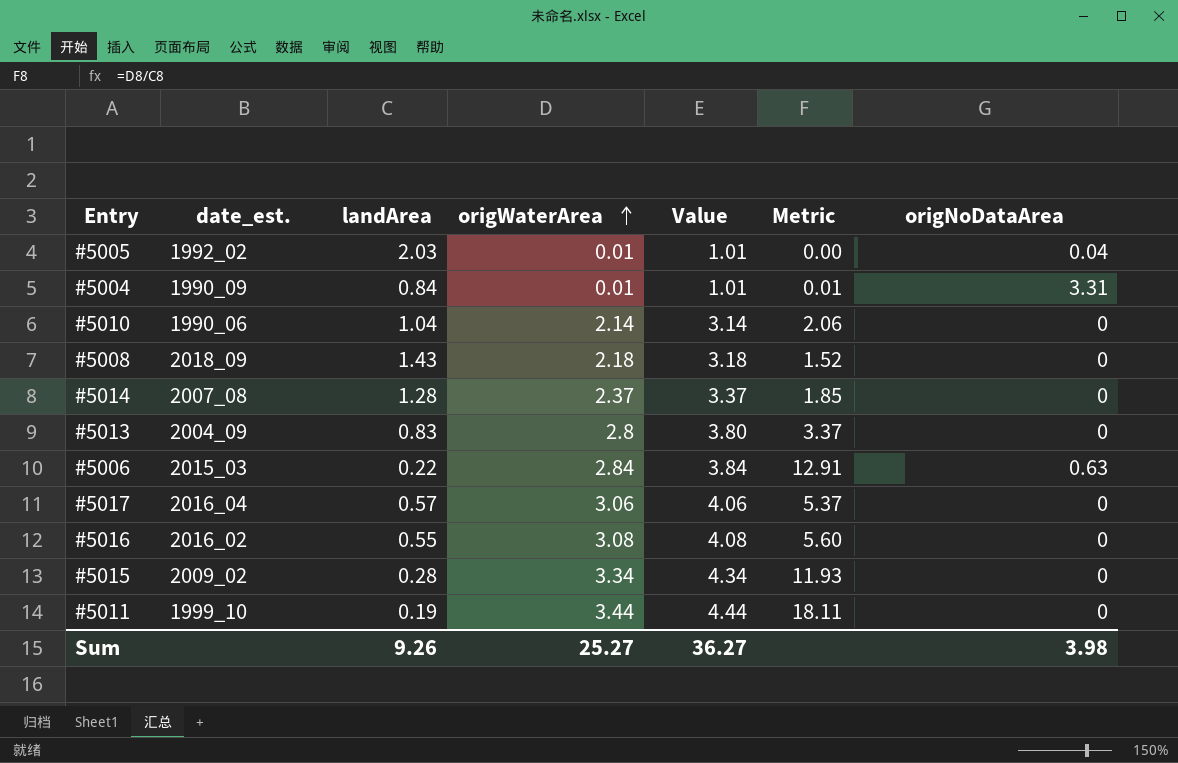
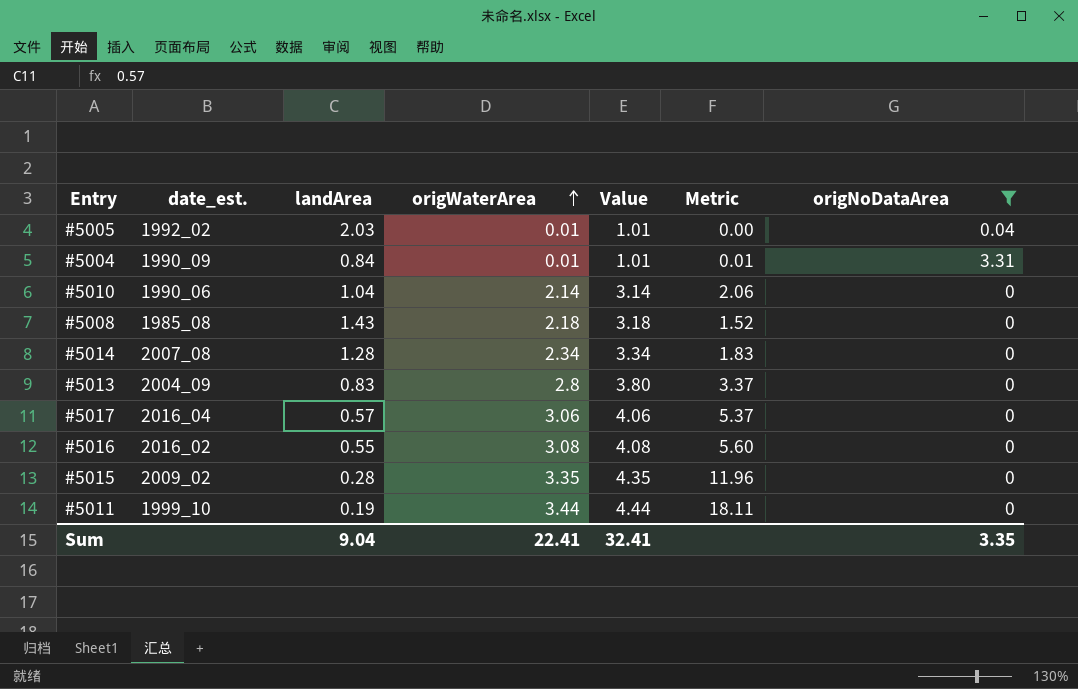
filter: none -> origNoDataArea != 0.63
#5008 | date_est.: 2018_09 -> 1985_08
#5014 | origWaterArea: 2.37 -> 2.34
#5014 | Value: 3.37 -> 3.34
#5014 | Metric: 1.85 -> 1.83
#5015 | origWaterArea: 3.34 -> 3.35
#5015 | Value: 4.34 -> 4.35
#5015 | Metric: 11.93 -> 11.96
Sum | landArea: 9.26 -> 9.04
Sum | origWaterArea: 25.27 -> 22.41
Sum | Value: 36.27 -> 32.41
Sum | origNoDataArea: 3.98 -> 3.35

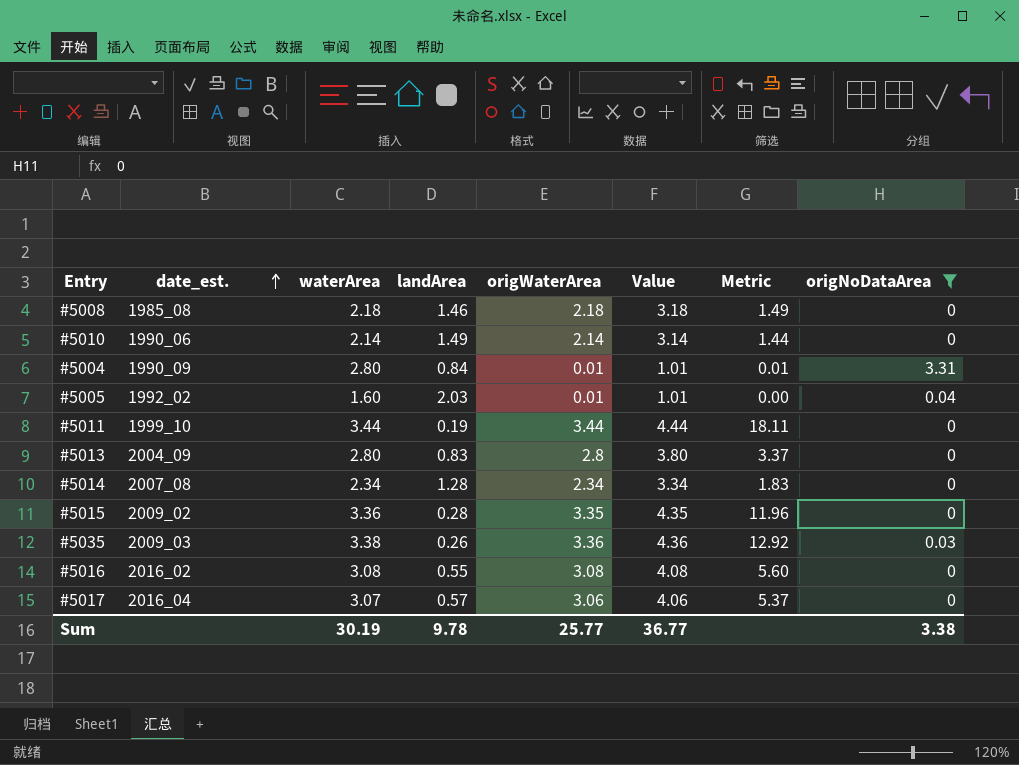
row order: origWaterArea ascending -> date_est. ascending
column waterArea | position: none -> 3
#5008 | landArea: 1.43 -> 1.46
#5008 | Metric: 1.52 -> 1.49
#5010 | landArea: 1.04 -> 1.49
#5010 | Metric: 2.06 -> 1.44
row #5035: none -> 2009_03 | 3.38 | 0.26 | 3.36 | 4.36 | 12.92 | 0.03
Sum | landArea: 9.04 -> 9.78
Sum | origWaterArea: 22.41 -> 25.77
Sum | Value: 32.41 -> 36.77
Sum | origNoDataArea: 3.35 -> 3.38

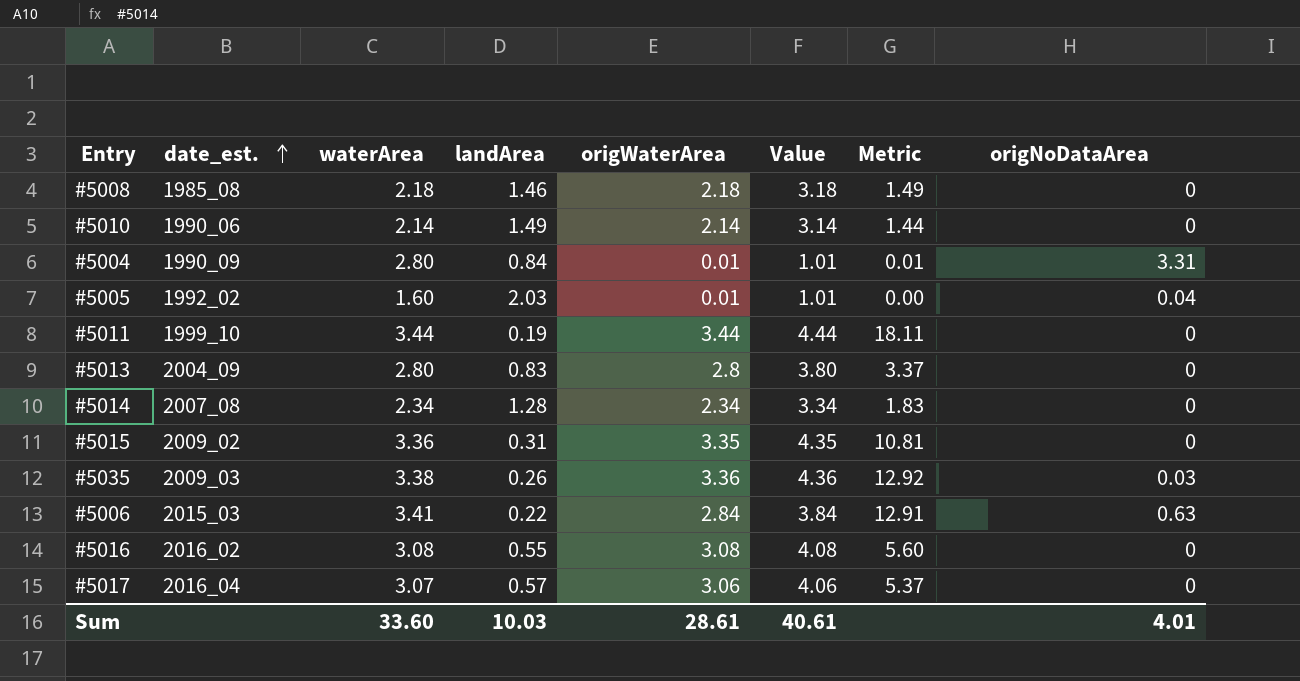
filter: origNoDataArea != 0.63 -> none
#5015 | landArea: 0.28 -> 0.31
#5015 | Metric: 11.96 -> 10.81
Sum | waterArea: 30.19 -> 33.60
Sum | landArea: 9.78 -> 10.03
Sum | origWaterArea: 25.77 -> 28.61
Sum | Value: 36.77 -> 40.61
Sum | origNoDataArea: 3.38 -> 4.01

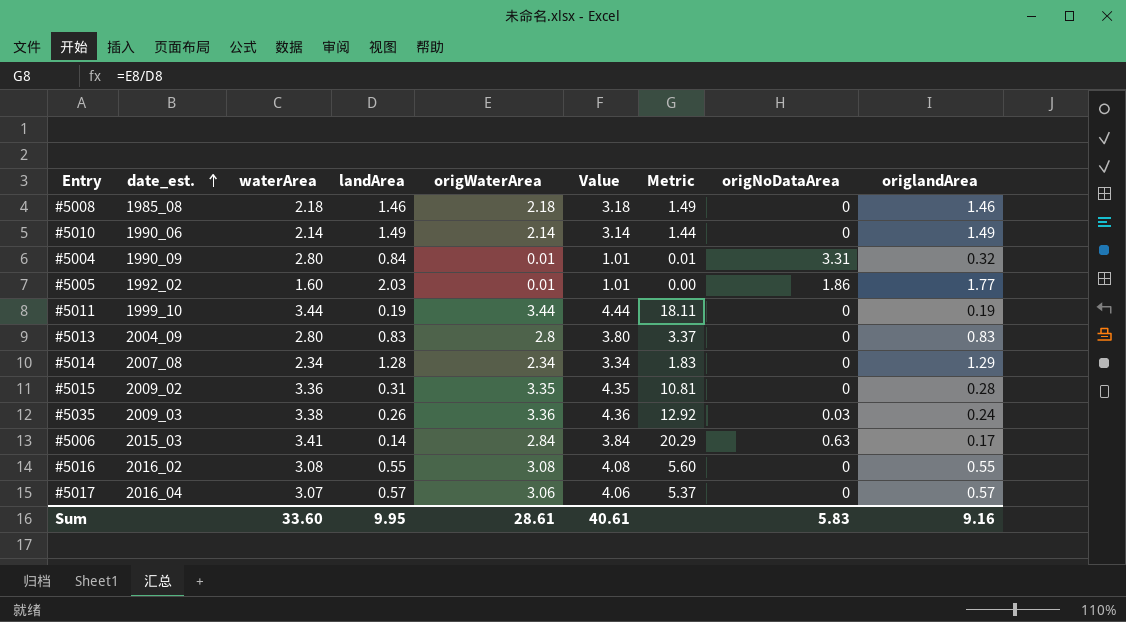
column origlandArea | position: none -> 9
#5005 | origNoDataArea: 0.04 -> 1.86
#5006 | landArea: 0.22 -> 0.14
#5006 | Metric: 12.91 -> 20.29
Sum | landArea: 10.03 -> 9.95
Sum | origNoDataArea: 4.01 -> 5.83

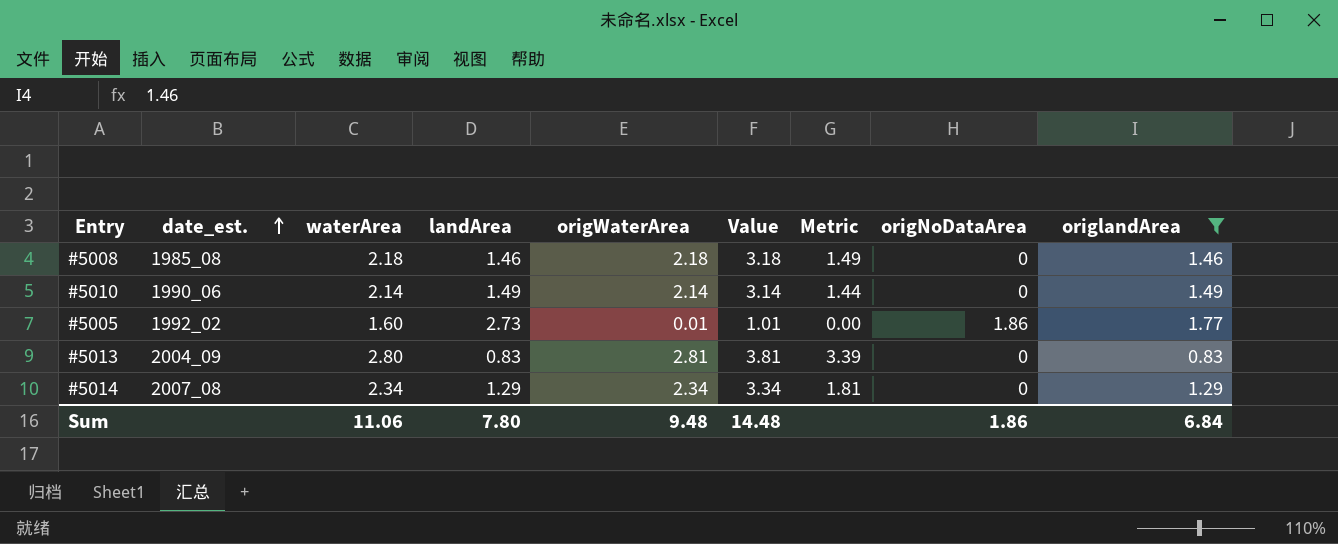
filter: none -> origlandArea >= 0.83
#5005 | landArea: 2.03 -> 2.73
#5013 | origWaterArea: 2.8 -> 2.81
#5013 | Value: 3.80 -> 3.81
#5013 | Metric: 3.37 -> 3.39
#5014 | landArea: 1.28 -> 1.29
#5014 | Metric: 1.83 -> 1.81
Sum | waterArea: 33.60 -> 11.06
Sum | landArea: 9.95 -> 7.80
Sum | origWaterArea: 28.61 -> 9.48
Sum | Value: 40.61 -> 14.48
Sum | origNoDataArea: 5.83 -> 1.86
Sum | origlandArea: 9.16 -> 6.84

